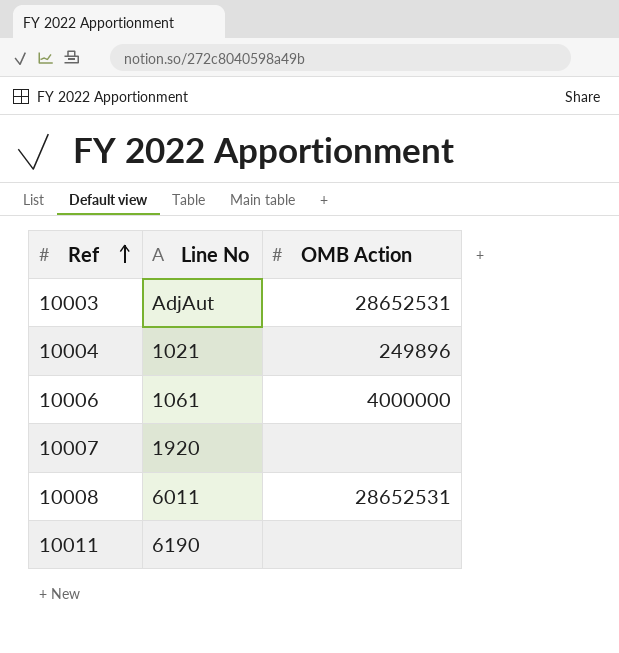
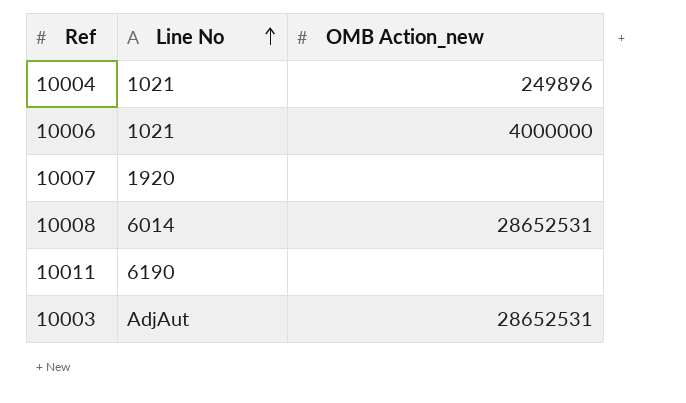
row order: Ref ascending -> Line No ascending
column name: OMB Action -> OMB Action_new
10006 | Line No: 1061 -> 1021
10008 | Line No: 6011 -> 6014

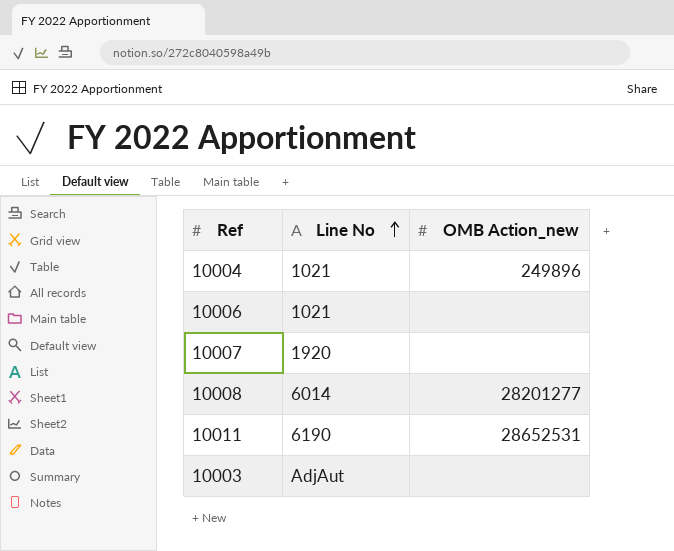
10006 | OMB Action_new: 4000000 -> none
10008 | OMB Action_new: 28652531 -> 28201277
10011 | OMB Action_new: none -> 28652531
10003 | OMB Action_new: 28652531 -> none

